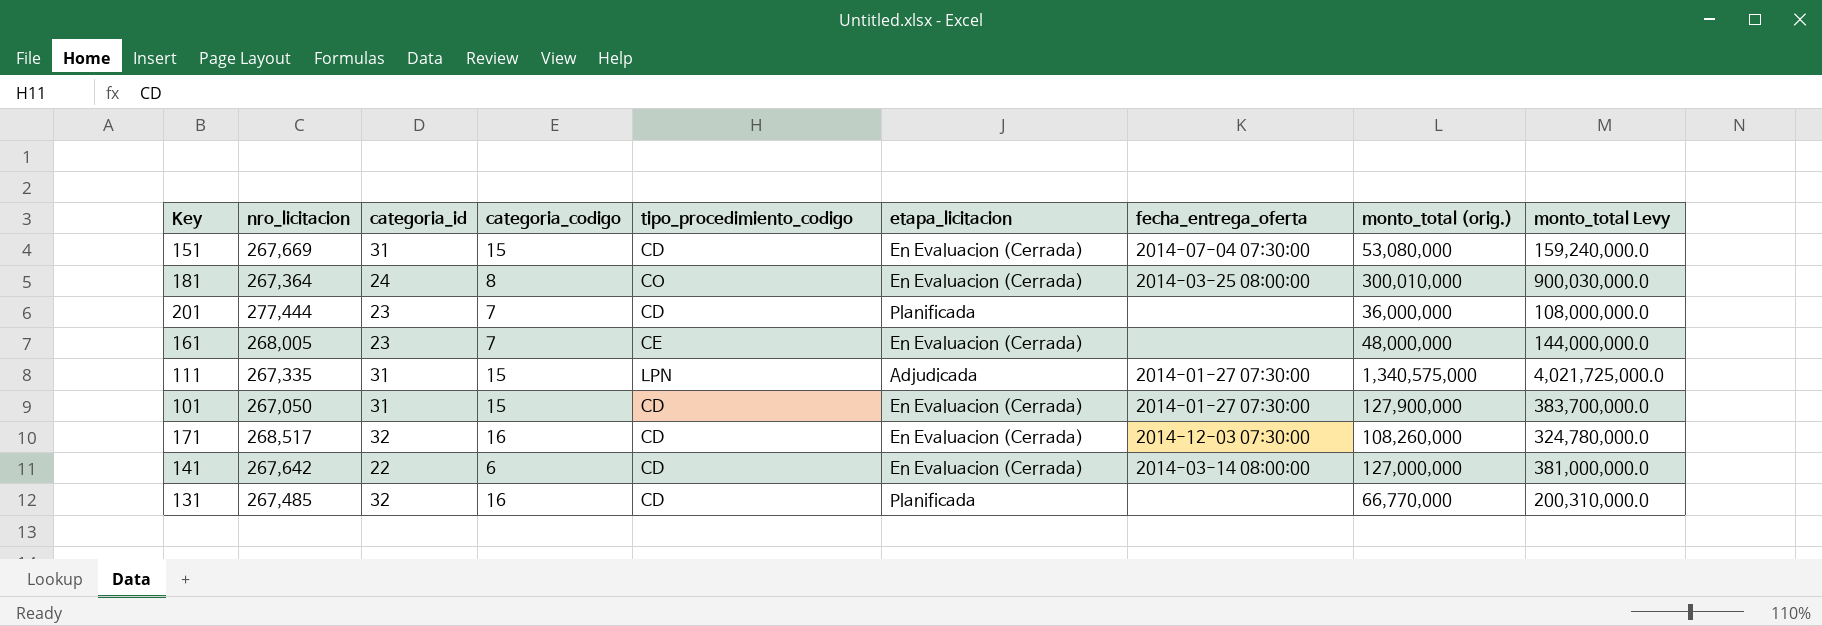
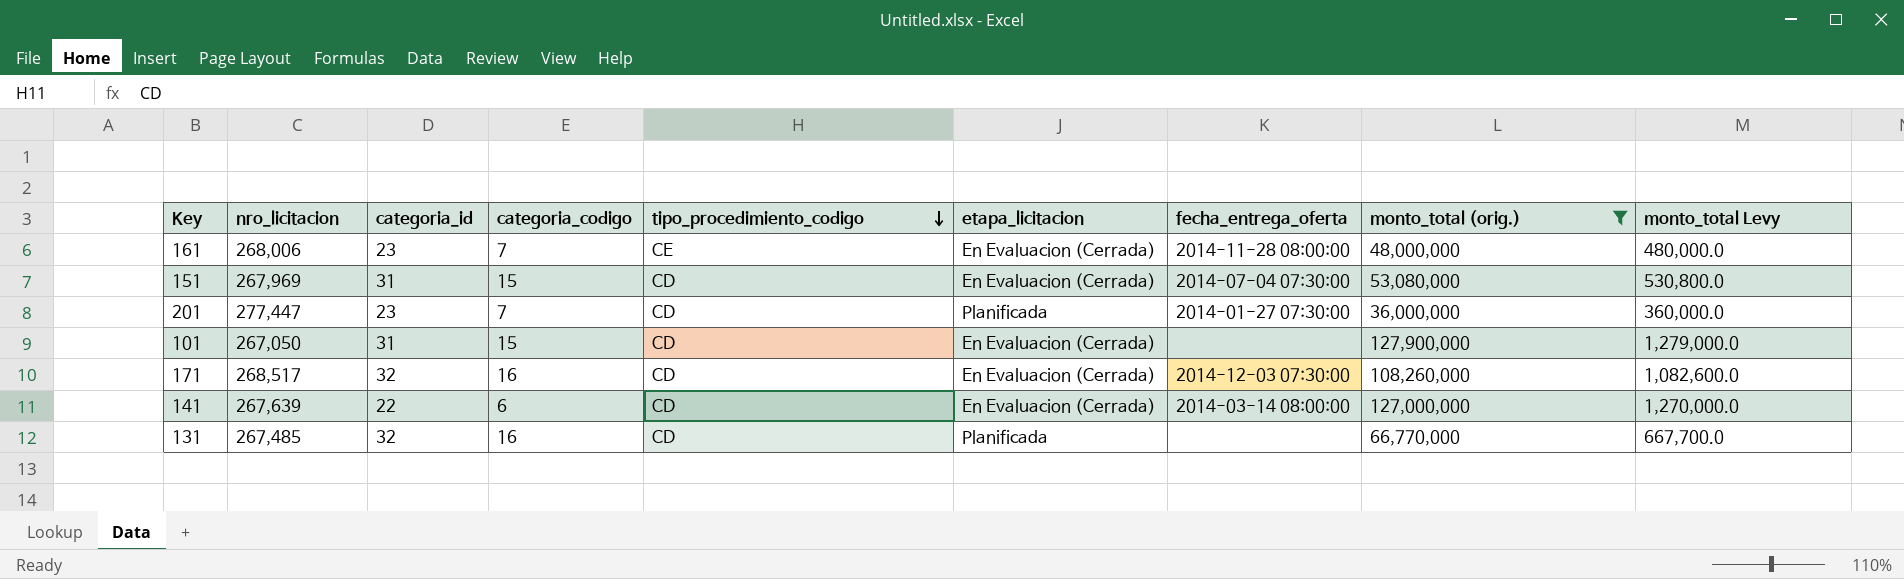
filter: none -> monto_total (orig.) <= 127,900,000
row order: none -> tipo_procedimiento_codigo descending
column monto_total Levy | formula: [monto_total (orig.)] * 3 -> [monto_total (orig.)] * 0.01
161 | nro_licitacion: 268,005 -> 268,006
161 | fecha_entrega_oferta: none -> 2014-11-28 08:00:00
151 | nro_licitacion: 267,669 -> 267,969
201 | nro_licitacion: 277,444 -> 277,447
201 | fecha_entrega_oferta: none -> 2014-01-27 07:30:00
101 | fecha_entrega_oferta: 2014-01-27 07:30:00 -> none
141 | nro_licitacion: 267,642 -> 267,639

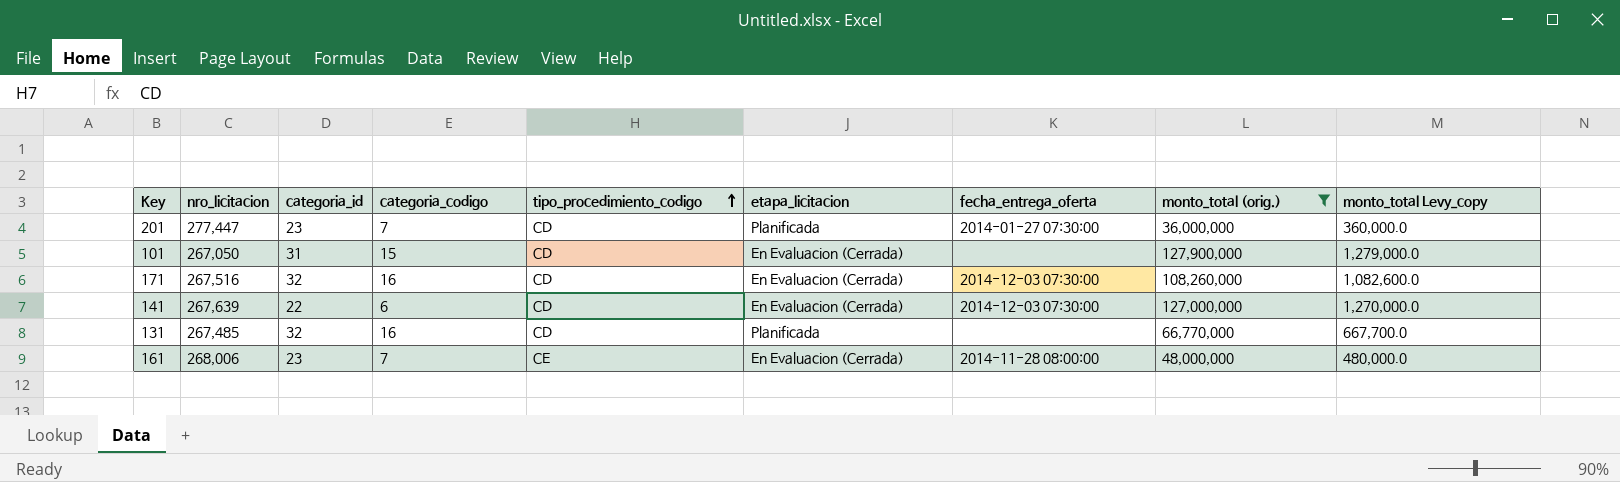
row order: tipo_procedimiento_codigo descending -> tipo_procedimiento_codigo ascending
column name: monto_total Levy -> monto_total Levy_copy
row 151: 267,969 | 31 | 15 | CD | En Evaluacion (Cerrada) | 2014-07-04 07:30:00 | 53,080,000 | 530,800.0 -> none
171 | nro_licitacion: 268,517 -> 267,516
141 | fecha_entrega_oferta: 2014-03-14 08:00:00 -> 2014-12-03 07:30:00

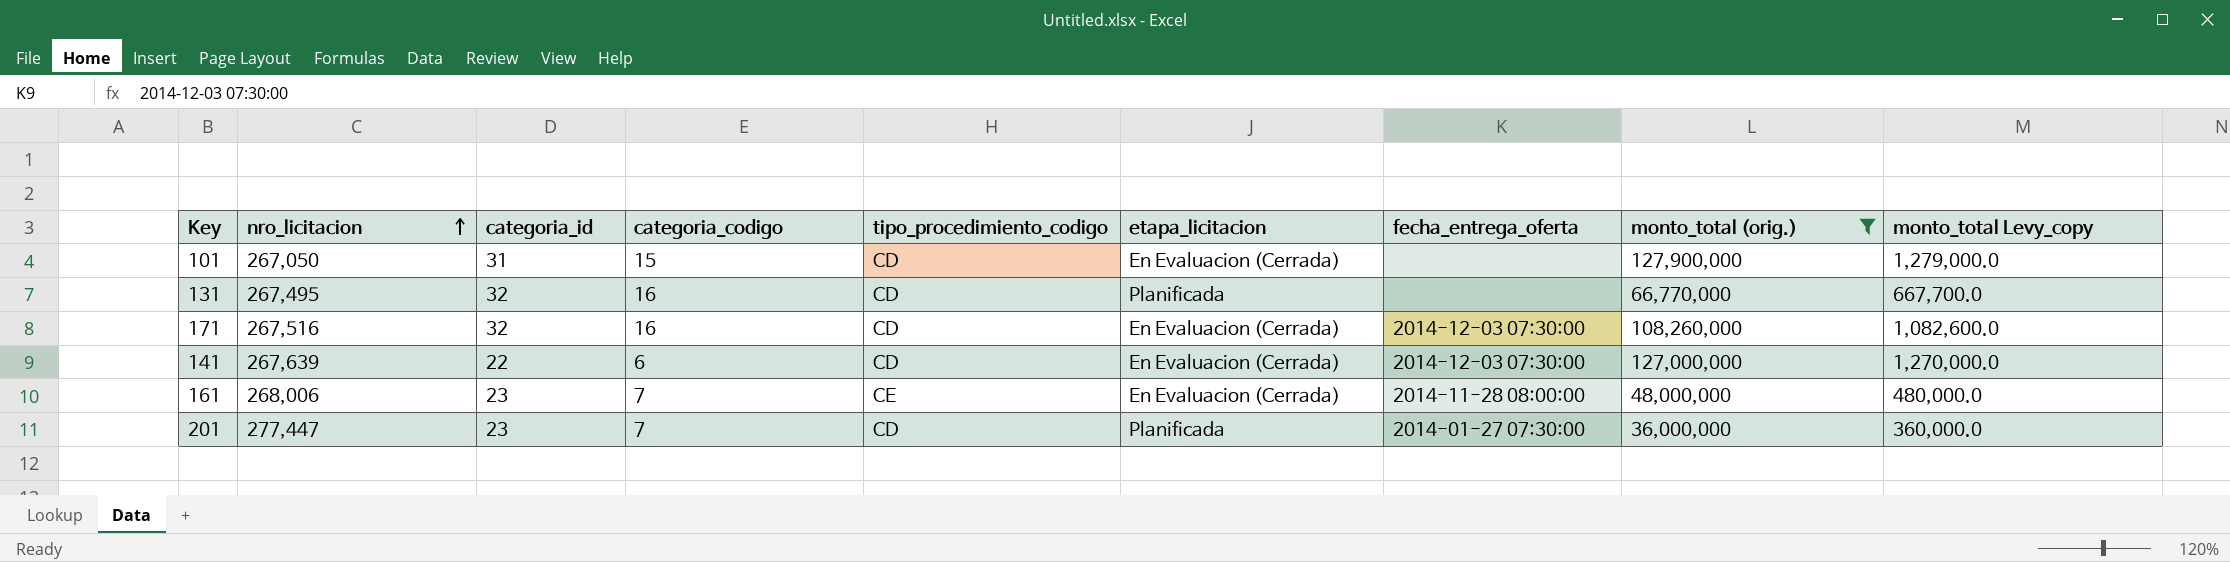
row order: tipo_procedimiento_codigo ascending -> nro_licitacion ascending
131 | nro_licitacion: 267,485 -> 267,495

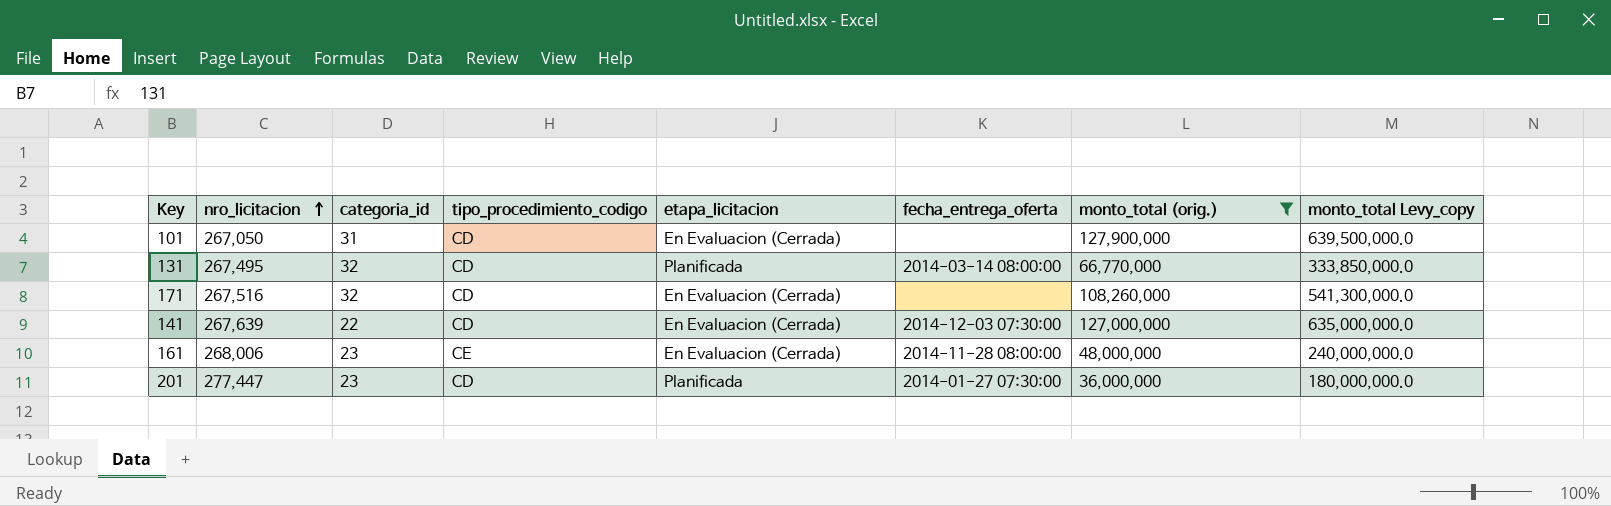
column categoria_codigo | position: 4 -> none
column monto_total Levy_copy | formula: [monto_total (orig.)] * 0.01 -> [monto_total (orig.)] * 5
131 | fecha_entrega_oferta: none -> 2014-03-14 08:00:00
171 | fecha_entrega_oferta: 2014-12-03 07:30:00 -> none

